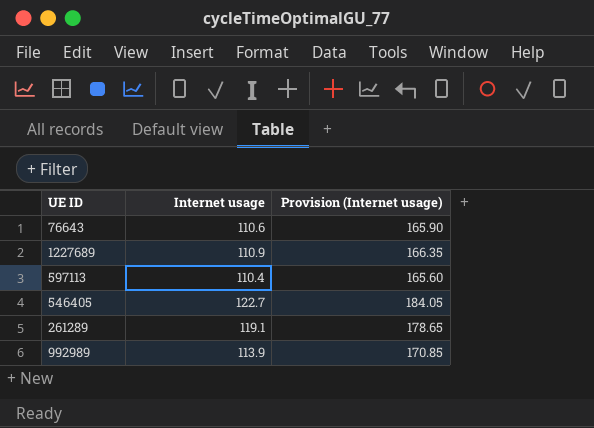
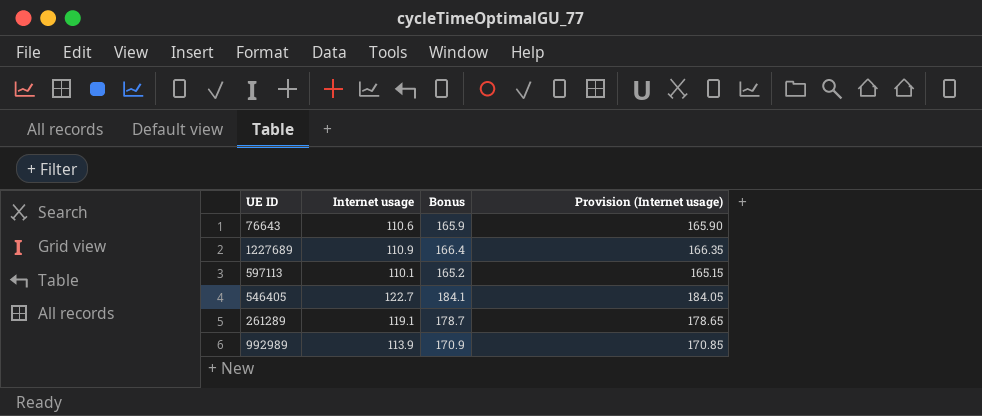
column Bonus | formula: none -> [Internet usage] * 1.5
597113 | Internet usage: 110.4 -> 110.1
597113 | Provision (Internet usage): 165.60 -> 165.15

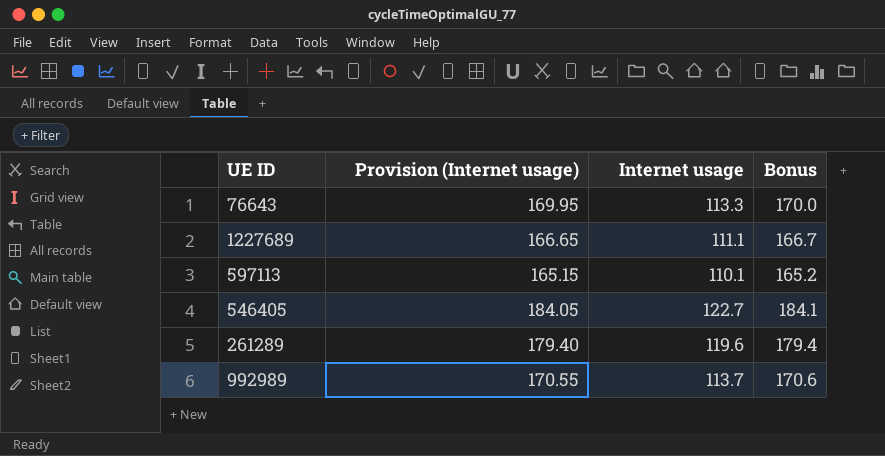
column Provision (Internet usage) | position: 4 -> 2
76643 | Provision (Internet usage): 165.90 -> 169.95
76643 | Internet usage: 110.6 -> 113.3
76643 | Bonus: 165.9 -> 170.0
1227689 | Provision (Internet usage): 166.35 -> 166.65
1227689 | Internet usage: 110.9 -> 111.1
1227689 | Bonus: 166.4 -> 166.7
261289 | Provision (Internet usage): 178.65 -> 179.40
261289 | Internet usage: 119.1 -> 119.6
261289 | Bonus: 178.7 -> 179.4
992989 | Provision (Internet usage): 170.85 -> 170.55
992989 | Internet usage: 113.9 -> 113.7
992989 | Bonus: 170.9 -> 170.6

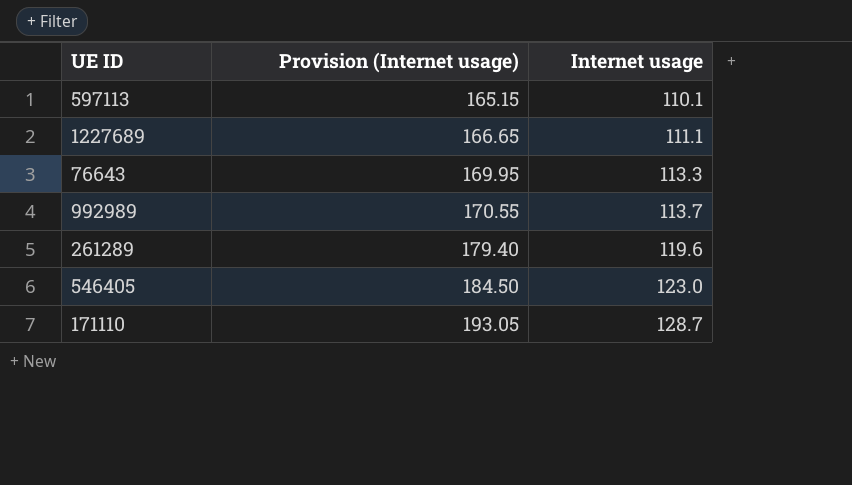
row order: none -> Provision (Internet usage) ascending
column Bonus | formula: [Internet usage] * 1.5 -> none
546405 | Provision (Internet usage): 184.05 -> 184.50
546405 | Internet usage: 122.7 -> 123.0
row 171110: none -> 193.05 | 128.7

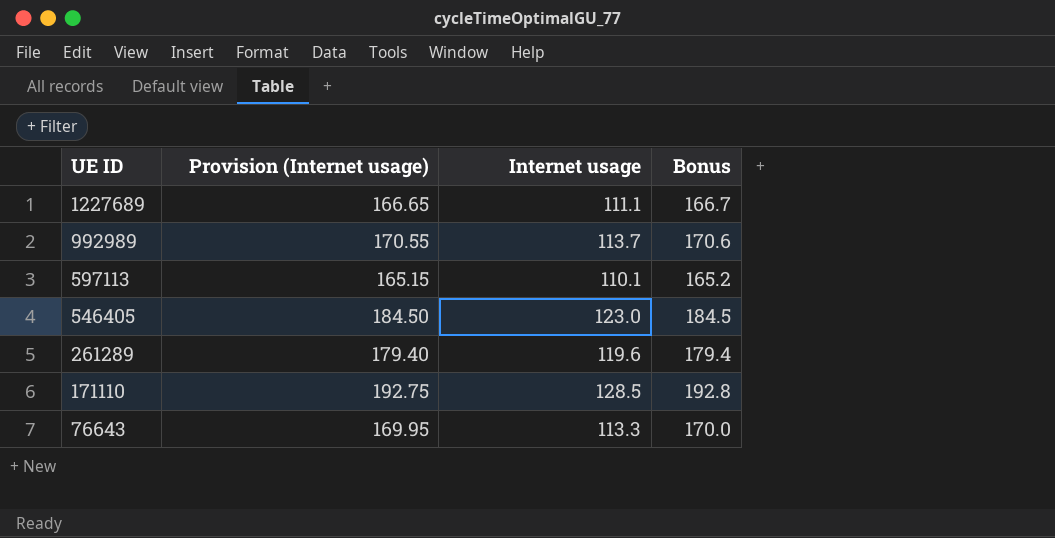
row order: Provision (Internet usage) ascending -> UE ID descending
column Bonus | formula: none -> [Internet usage] * 1.5
171110 | Provision (Internet usage): 193.05 -> 192.75
171110 | Internet usage: 128.7 -> 128.5

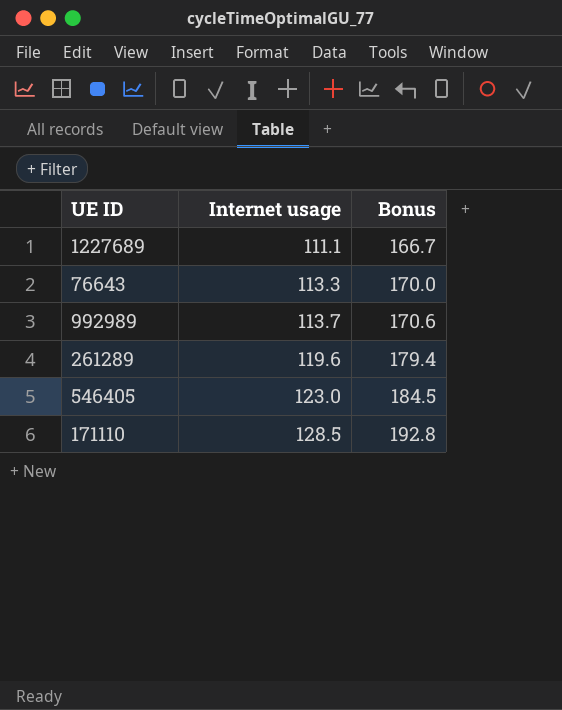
row order: UE ID descending -> Internet usage ascending
column Provision (Internet usage) | formula: [Internet usage] * 1.5 -> none
row 597113: 165.15 | 110.1 | 165.2 -> none

